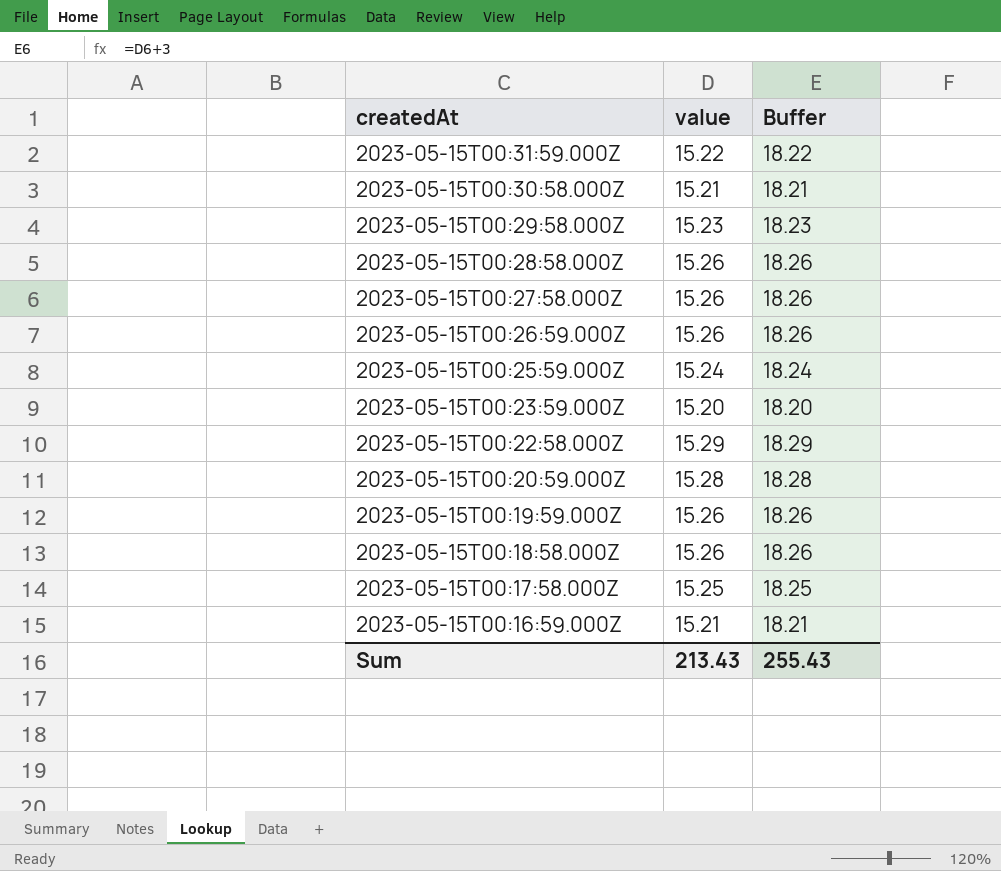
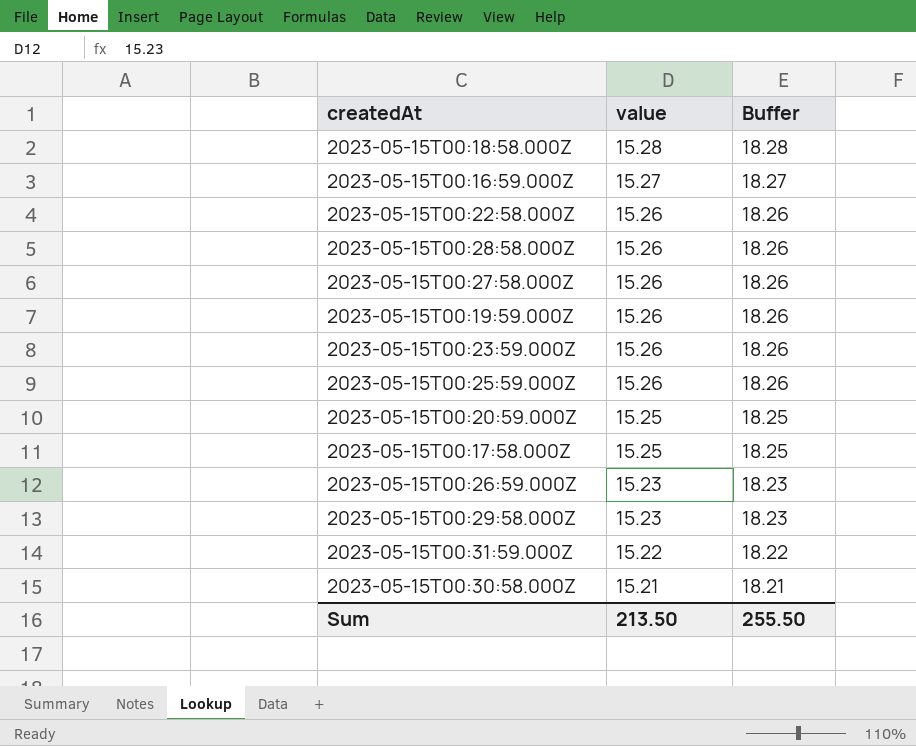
row order: createdAt descending -> value descending
2023-05-15T00:18:58.000Z | value: 15.26 -> 15.28
2023-05-15T00:18:58.000Z | Buffer: 18.26 -> 18.28
2023-05-15T00:16:59.000Z | value: 15.21 -> 15.27
2023-05-15T00:16:59.000Z | Buffer: 18.21 -> 18.27
2023-05-15T00:22:58.000Z | value: 15.29 -> 15.26
2023-05-15T00:22:58.000Z | Buffer: 18.29 -> 18.26
2023-05-15T00:23:59.000Z | value: 15.20 -> 15.26
2023-05-15T00:23:59.000Z | Buffer: 18.20 -> 18.26
2023-05-15T00:25:59.000Z | value: 15.24 -> 15.26
2023-05-15T00:25:59.000Z | Buffer: 18.24 -> 18.26
2023-05-15T00:20:59.000Z | value: 15.28 -> 15.25
2023-05-15T00:20:59.000Z | Buffer: 18.28 -> 18.25
2023-05-15T00:26:59.000Z | value: 15.26 -> 15.23
2023-05-15T00:26:59.000Z | Buffer: 18.26 -> 18.23
Sum | value: 213.43 -> 213.50
Sum | Buffer: 255.43 -> 255.50

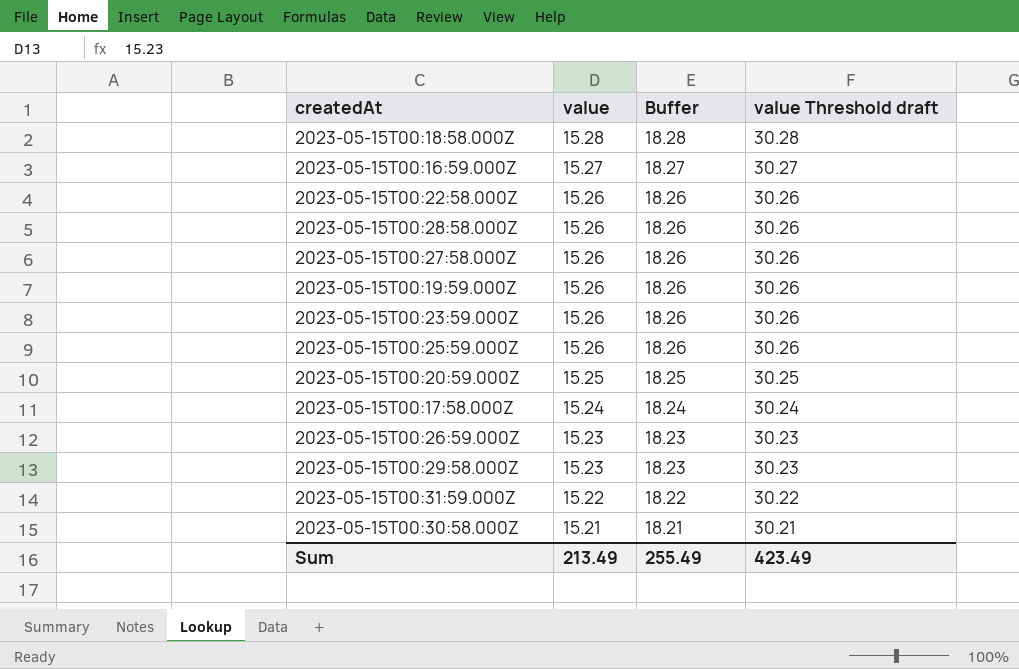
column value Threshold draft | formula: none -> [value] + 15
2023-05-15T00:17:58.000Z | value: 15.25 -> 15.24
2023-05-15T00:17:58.000Z | Buffer: 18.25 -> 18.24
Sum | value: 213.50 -> 213.49
Sum | Buffer: 255.50 -> 255.49

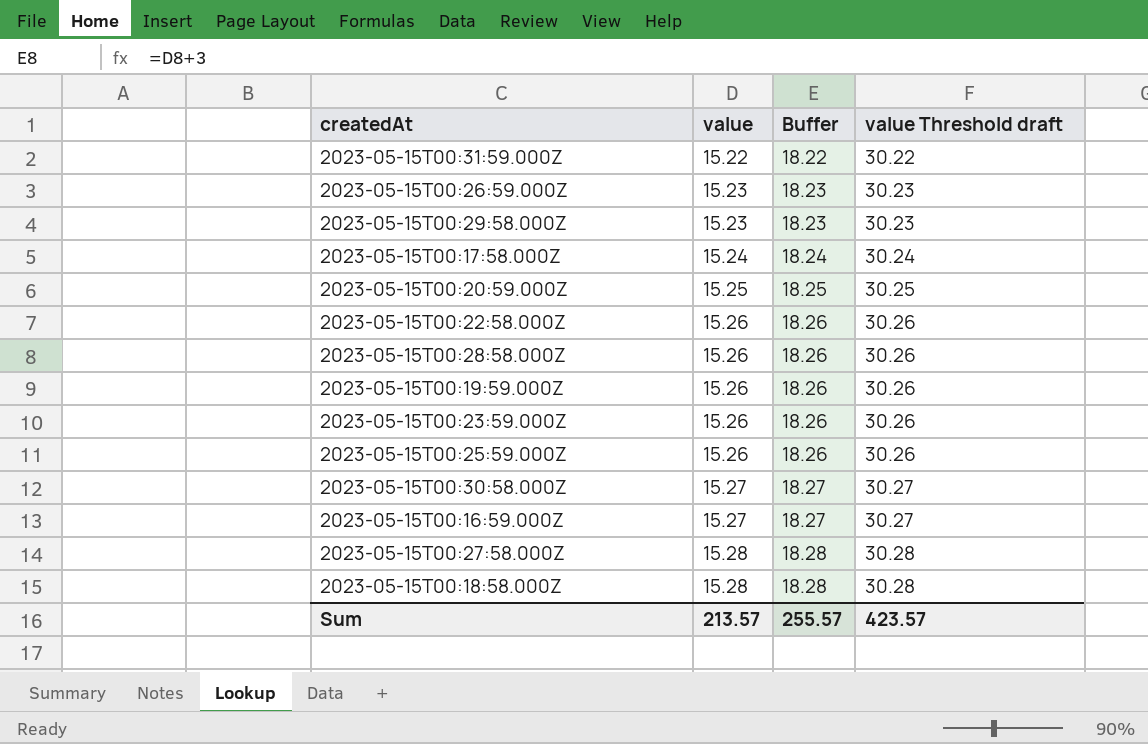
row order: value descending -> value ascending
2023-05-15T00:30:58.000Z | value: 15.21 -> 15.27
2023-05-15T00:30:58.000Z | Buffer: 18.21 -> 18.27
2023-05-15T00:30:58.000Z | value Threshold draft: 30.21 -> 30.27
2023-05-15T00:27:58.000Z | value: 15.26 -> 15.28
2023-05-15T00:27:58.000Z | Buffer: 18.26 -> 18.28
2023-05-15T00:27:58.000Z | value Threshold draft: 30.26 -> 30.28
Sum | value: 213.49 -> 213.57
Sum | Buffer: 255.49 -> 255.57
Sum | value Threshold draft: 423.49 -> 423.57

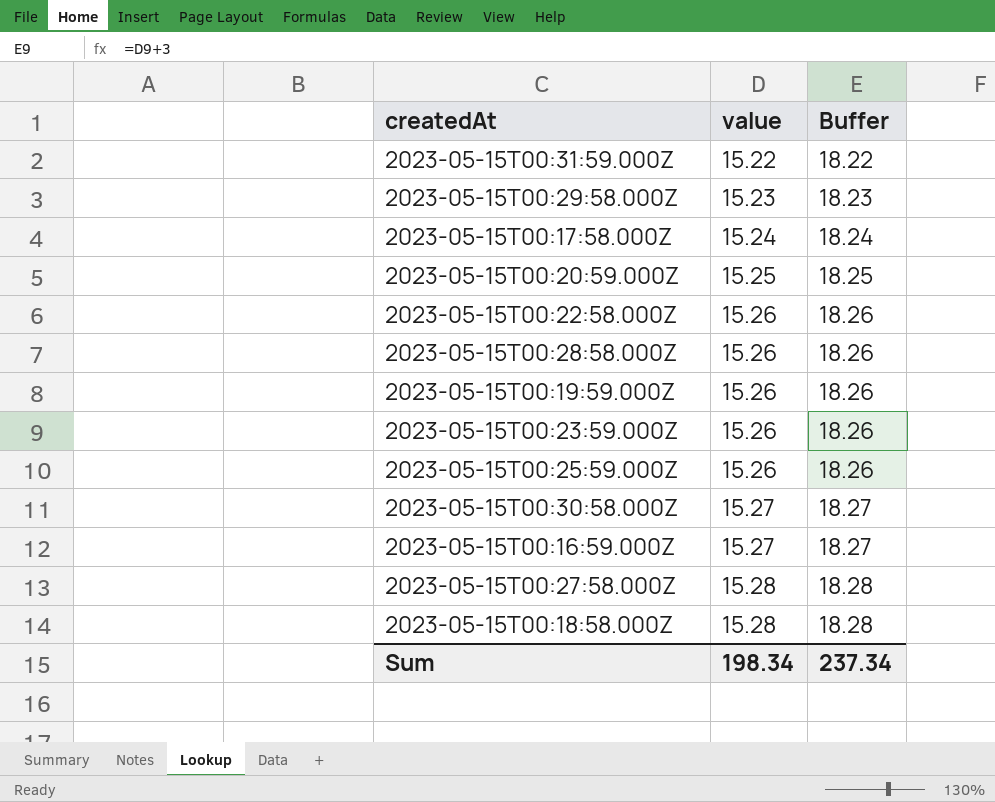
column value Threshold draft | formula: [value] + 15 -> none
row 2023-05-15T00:26:59.000Z: 15.23 | 18.23 | 30.23 -> none
Sum | value: 213.57 -> 198.34
Sum | Buffer: 255.57 -> 237.34

